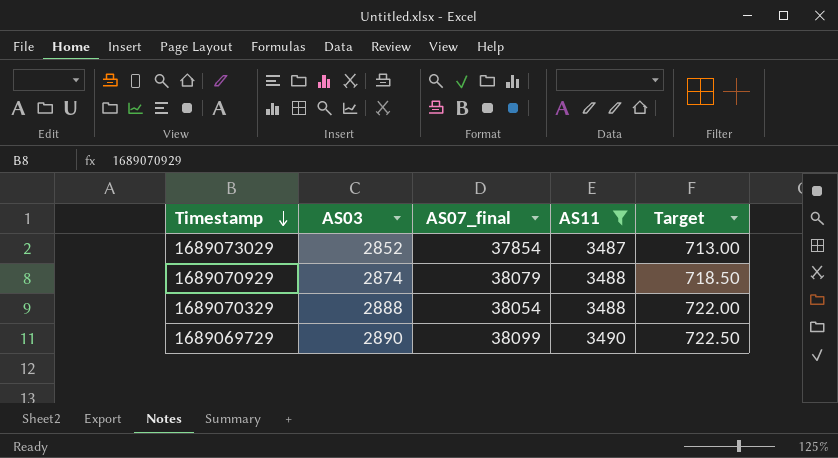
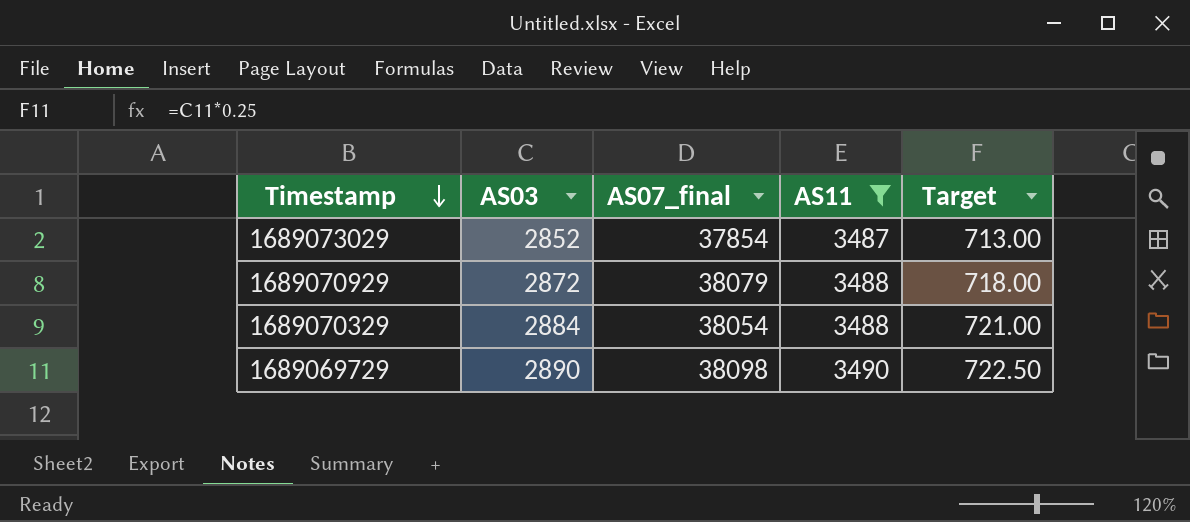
1689070929 | AS03: 2874 -> 2872
1689070929 | Target: 718.50 -> 718.00
1689070329 | AS03: 2888 -> 2884
1689070329 | Target: 722.00 -> 721.00
1689069729 | AS07_final: 38099 -> 38098

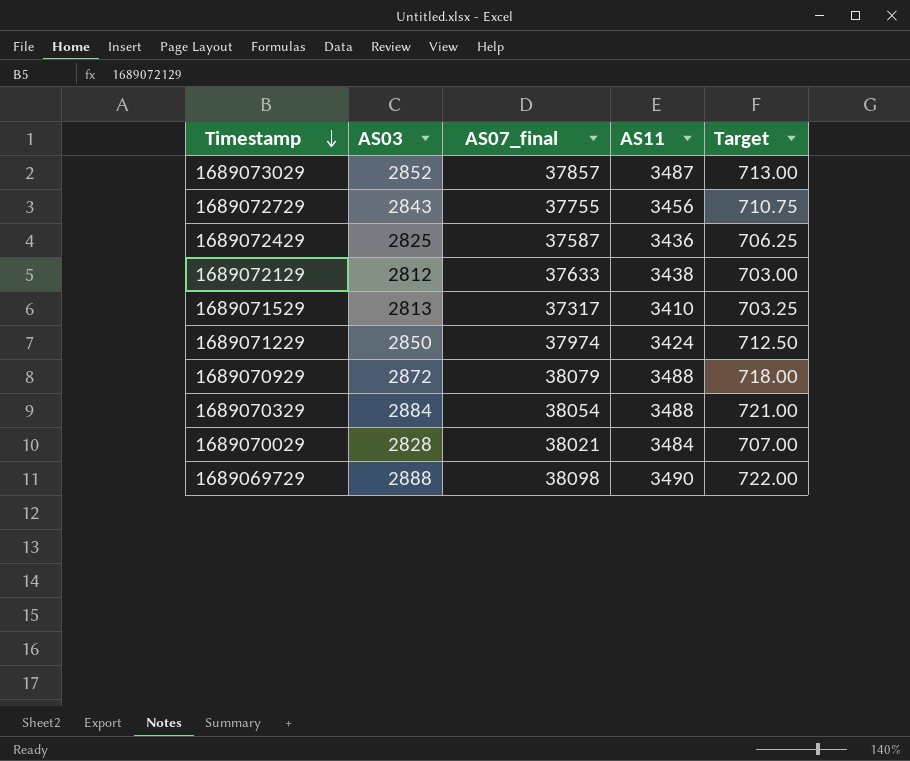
filter: AS11 >= 3487 -> none
1689073029 | AS07_final: 37854 -> 37857
1689069729 | AS03: 2890 -> 2888
1689069729 | Target: 722.50 -> 722.00

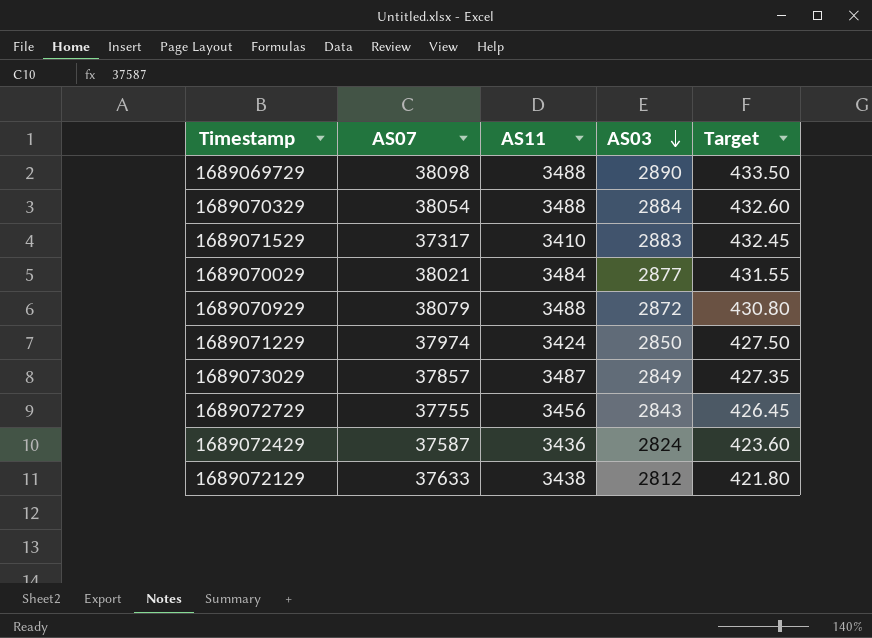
row order: Timestamp descending -> AS03 descending
column name: AS07_final -> AS07
column AS03 | position: 2 -> 4
column Target | formula: [AS03] * 0.25 -> [AS03] * 0.15
1689069729 | AS11: 3490 -> 3488
1689069729 | AS03: 2888 -> 2890
1689071529 | AS03: 2813 -> 2883
1689070029 | AS03: 2828 -> 2877
1689073029 | AS03: 2852 -> 2849
1689072429 | AS03: 2825 -> 2824

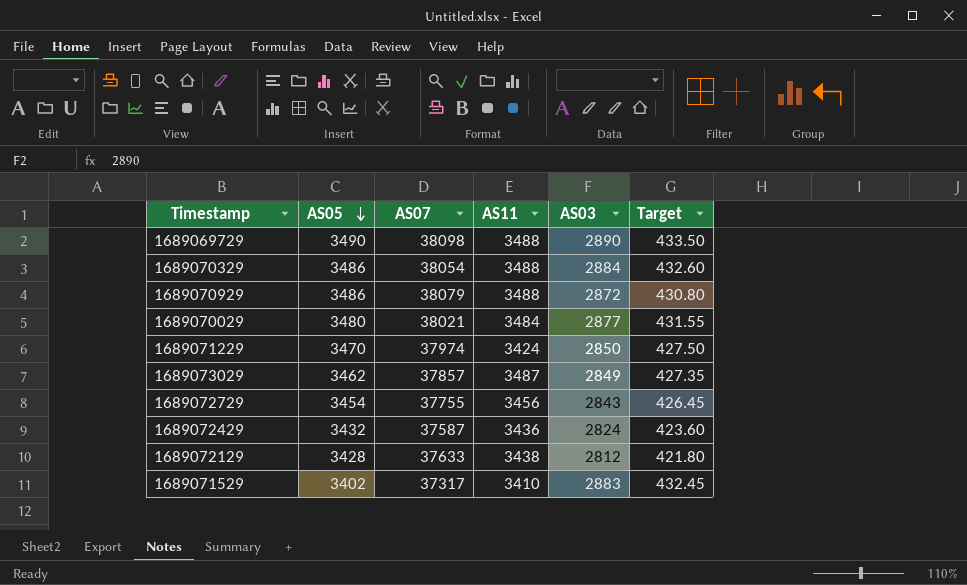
row order: AS03 descending -> AS05 descending
column AS05 | position: none -> 2

